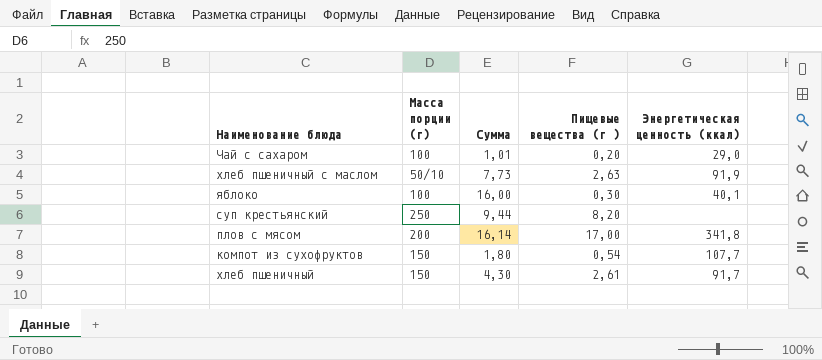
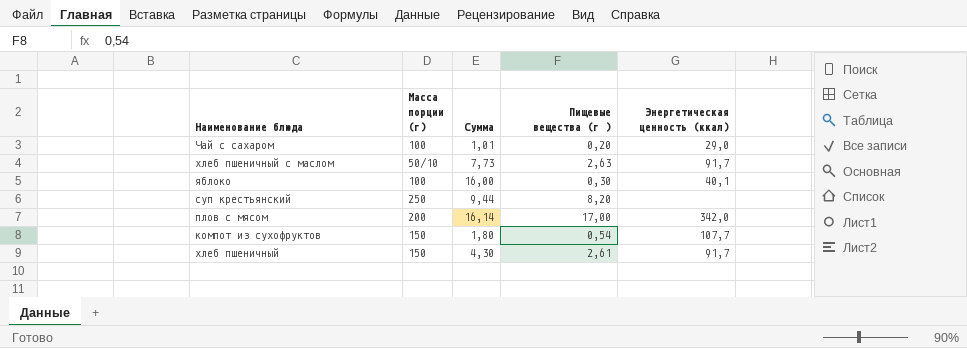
хлеб пшеничный с маслом | Энергетическая ценность (ккал): 91,9 -> 91,7
плов с мясом | Энергетическая ценность (ккал): 341,8 -> 342,0

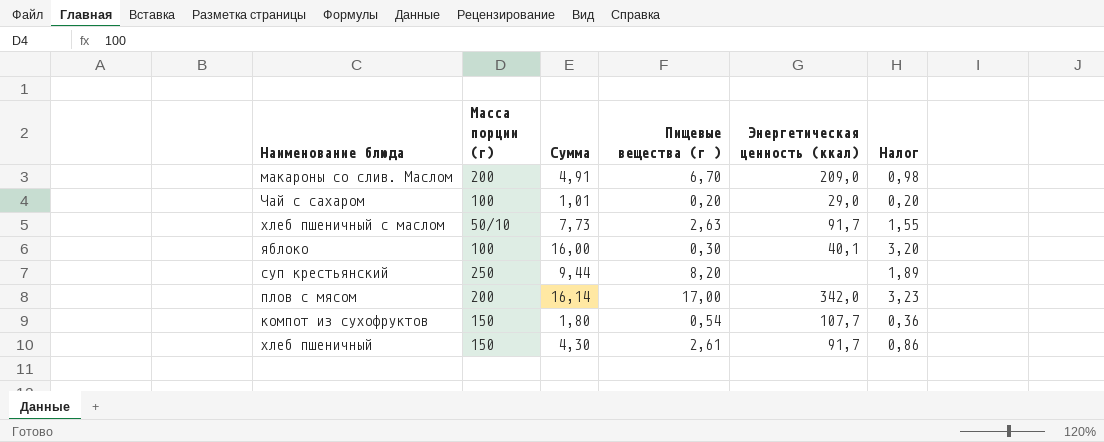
column Налог | formula: none -> [Сумма] * 0,2
row макароны со слив. Маслом: none -> 200 | 4,91 | 6,70 | 209,0 | 0,98

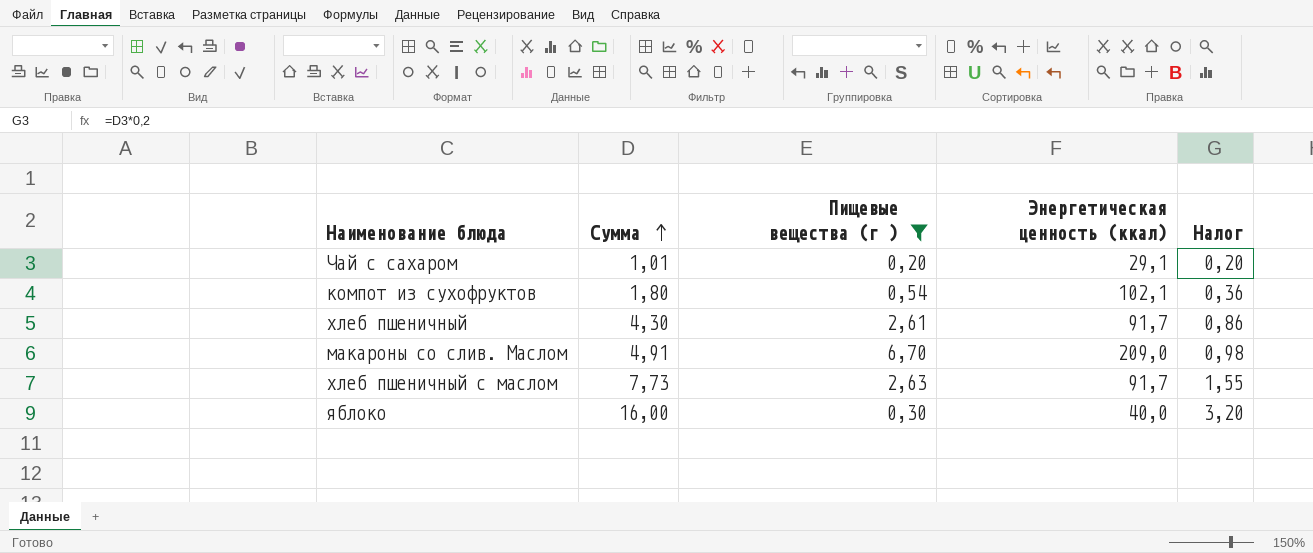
filter: none -> Пищевые вещества (г ) <= 6,70
row order: none -> Сумма ascending
column Масса порции (г) | position: 2 -> none
Чай с сахаром | Энергетическая ценность (ккал): 29,0 -> 29,1
компот из сухофруктов | Энергетическая ценность (ккал): 107,7 -> 102,1
яблоко | Энергетическая ценность (ккал): 40,1 -> 40,0

